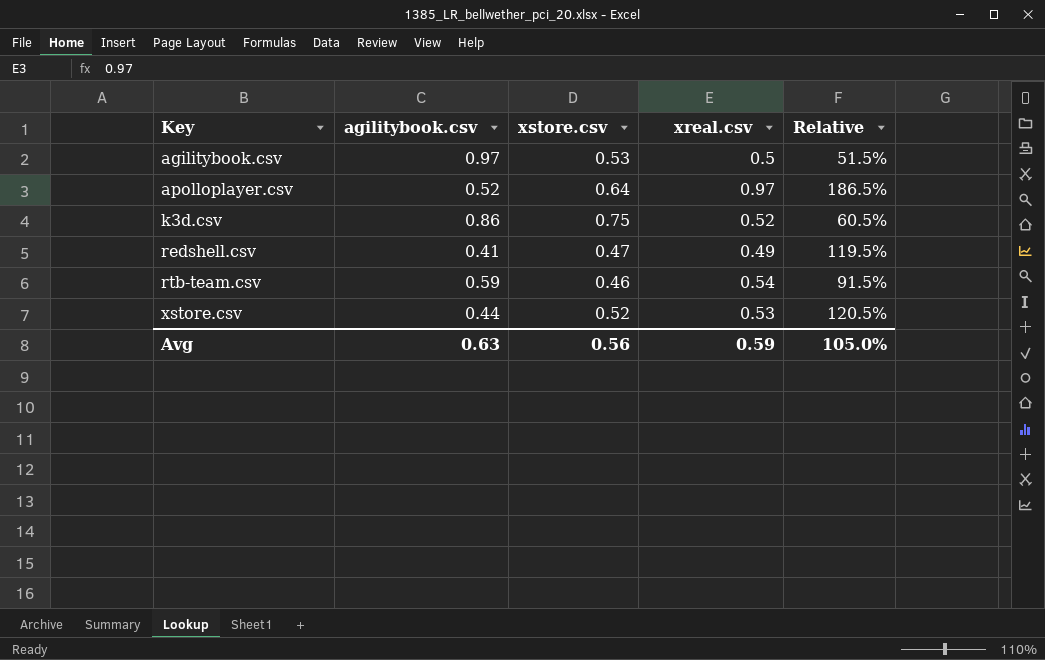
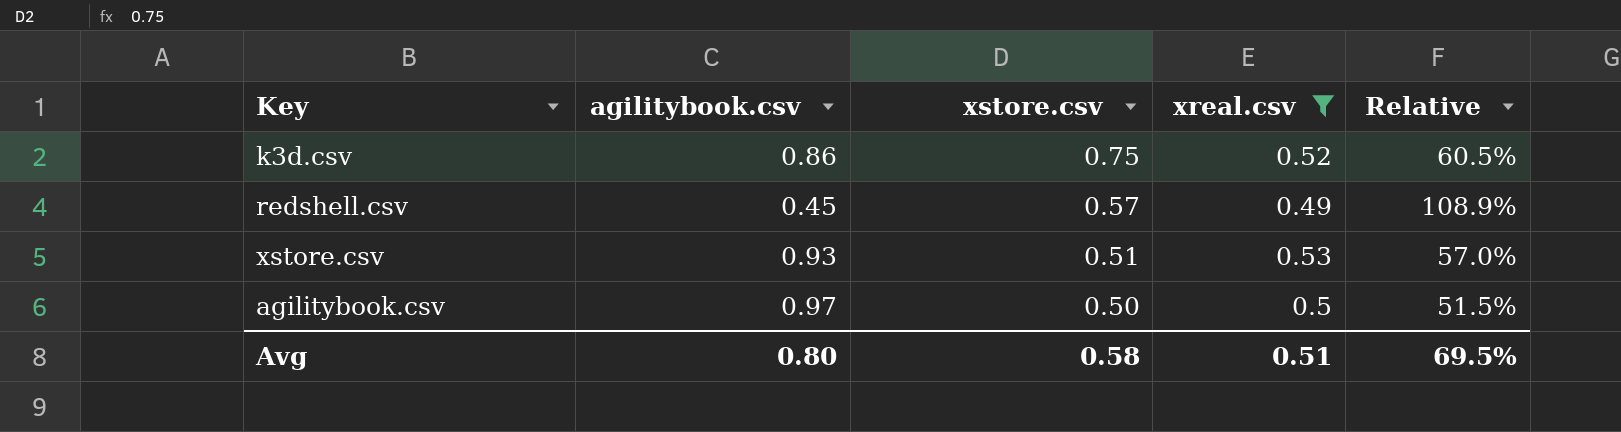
filter: none -> xreal.csv <= 0.53
row order: Key ascending -> xstore.csv descending
redshell.csv | agilitybook.csv: 0.41 -> 0.45
redshell.csv | xstore.csv: 0.47 -> 0.57
redshell.csv | Relative: 119.5% -> 108.9%
xstore.csv | agilitybook.csv: 0.44 -> 0.93
xstore.csv | xstore.csv: 0.52 -> 0.51
xstore.csv | Relative: 120.5% -> 57.0%
agilitybook.csv | xstore.csv: 0.53 -> 0.50
Avg | agilitybook.csv: 0.63 -> 0.80
Avg | xstore.csv: 0.56 -> 0.58
Avg | xreal.csv: 0.59 -> 0.51
Avg | Relative: 105.0% -> 69.5%

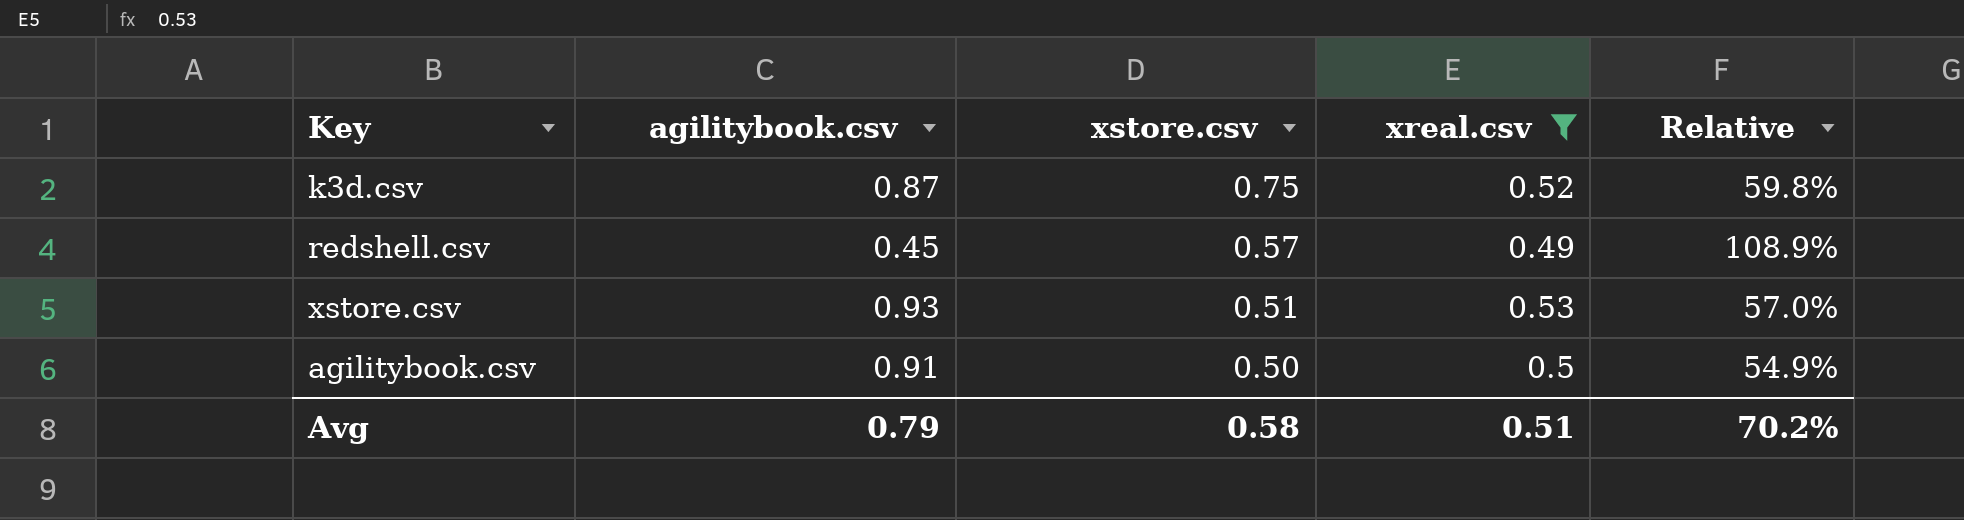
k3d.csv | agilitybook.csv: 0.86 -> 0.87
k3d.csv | Relative: 60.5% -> 59.8%
agilitybook.csv | agilitybook.csv: 0.97 -> 0.91
agilitybook.csv | Relative: 51.5% -> 54.9%
Avg | agilitybook.csv: 0.80 -> 0.79
Avg | Relative: 69.5% -> 70.2%

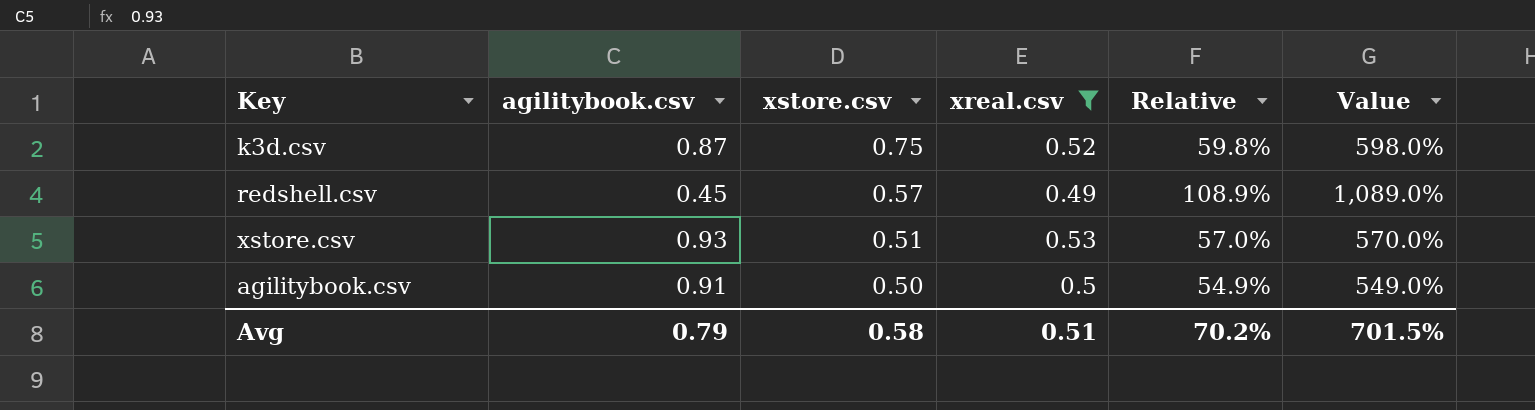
column Value | formula: none -> [Relative] * 10

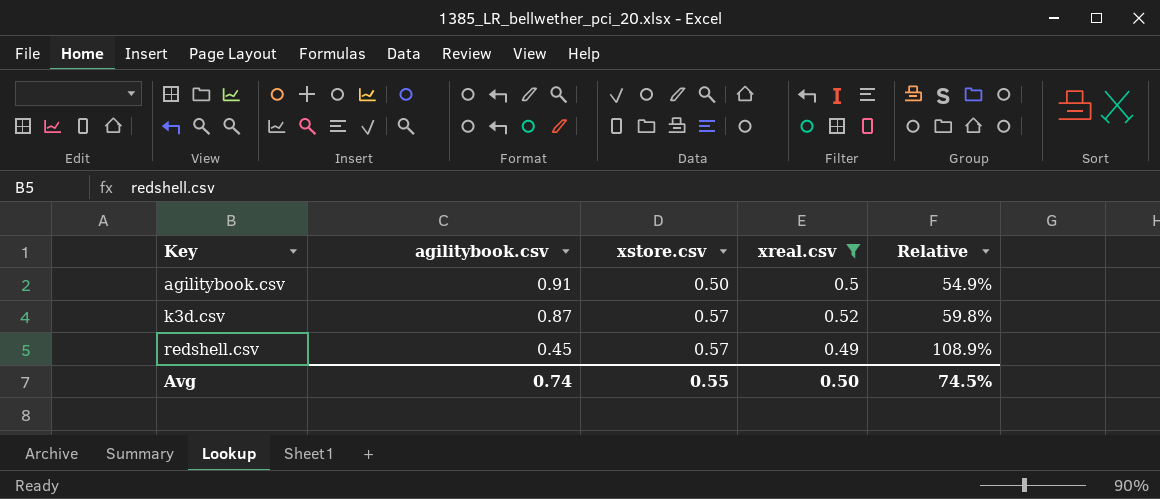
row order: xstore.csv descending -> Key ascending
column Value | formula: [Relative] * 10 -> none
row xstore.csv: 0.93 | 0.51 | 0.53 | 57.0% | 570.0% -> none
k3d.csv | xstore.csv: 0.75 -> 0.57
Avg | agilitybook.csv: 0.79 -> 0.74
Avg | xstore.csv: 0.58 -> 0.55
Avg | xreal.csv: 0.51 -> 0.50
Avg | Relative: 70.2% -> 74.5%

